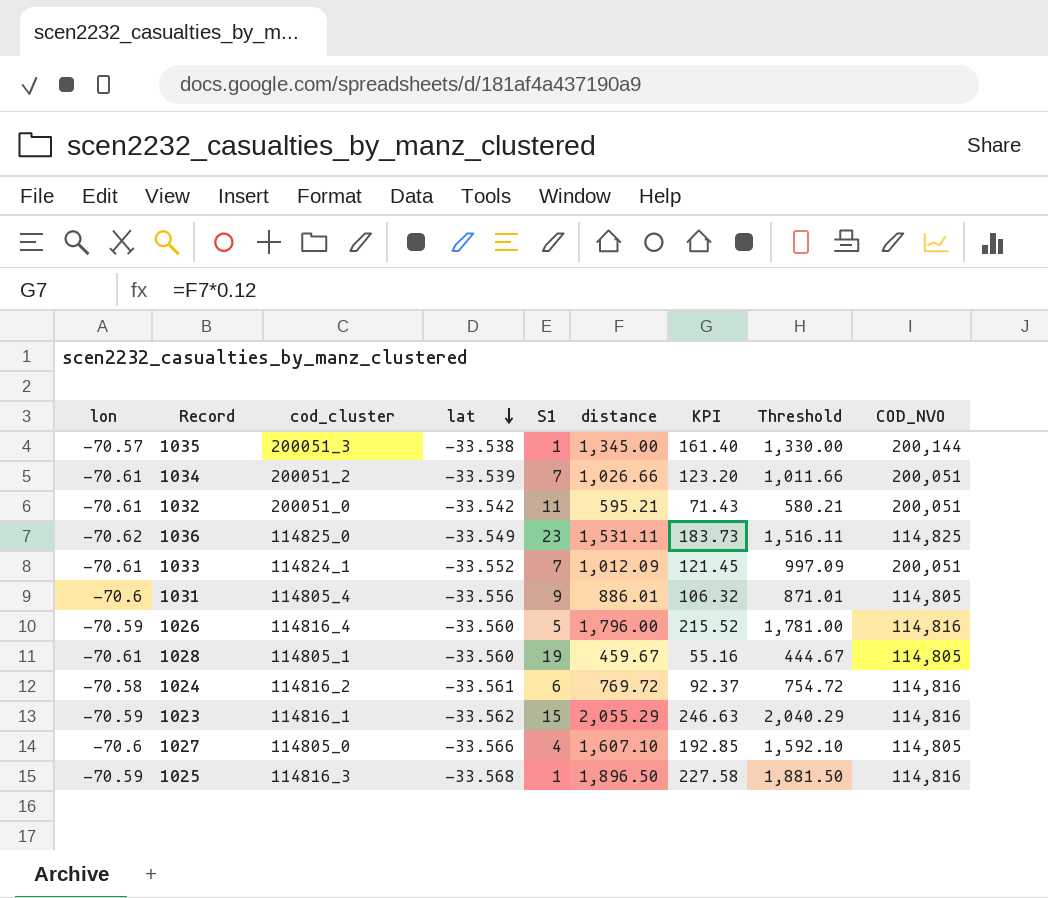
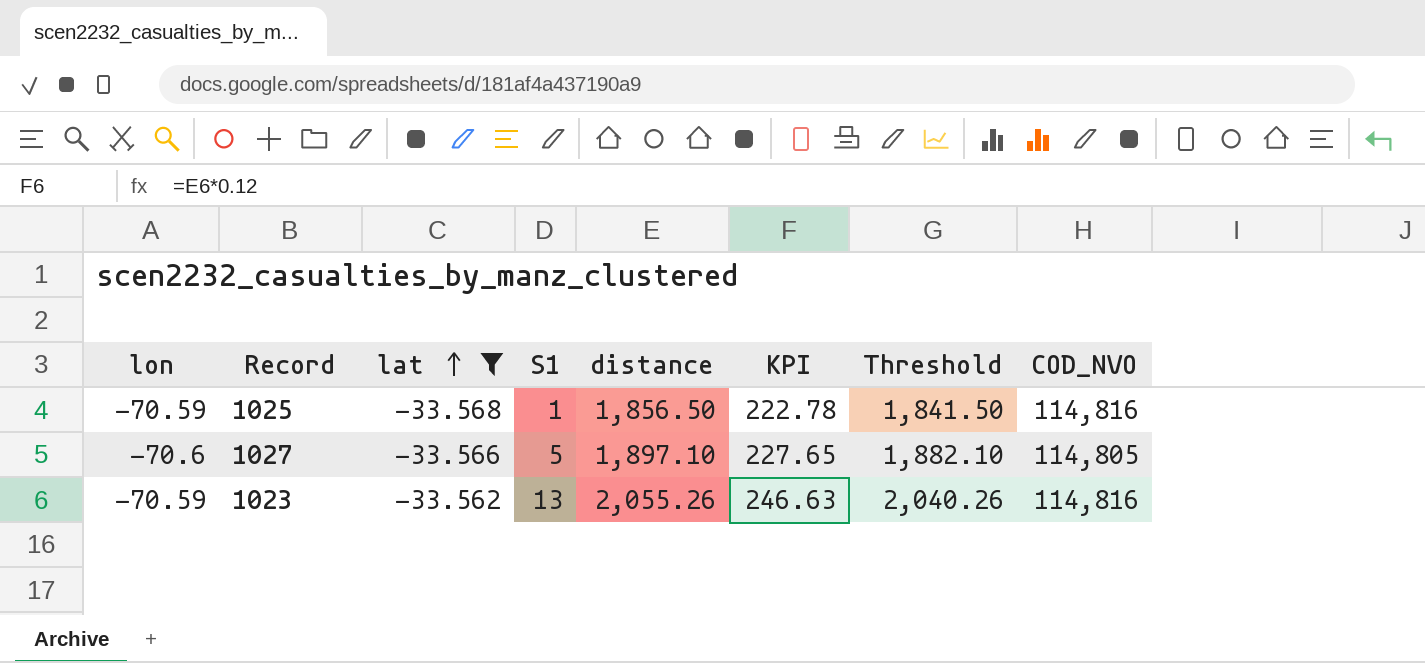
filter: none -> lat <= -33.562
row order: lat descending -> lat ascending
column cod_cluster | position: 3 -> none
1025 | distance: 1,896.50 -> 1,856.50
1025 | KPI: 227.58 -> 222.78
1025 | Threshold: 1,881.50 -> 1,841.50
1027 | S1: 4 -> 5
1027 | distance: 1,607.10 -> 1,897.10
1027 | KPI: 192.85 -> 227.65
1027 | Threshold: 1,592.10 -> 1,882.10
1023 | S1: 15 -> 13
1023 | distance: 2,055.29 -> 2,055.26
1023 | Threshold: 2,040.29 -> 2,040.26

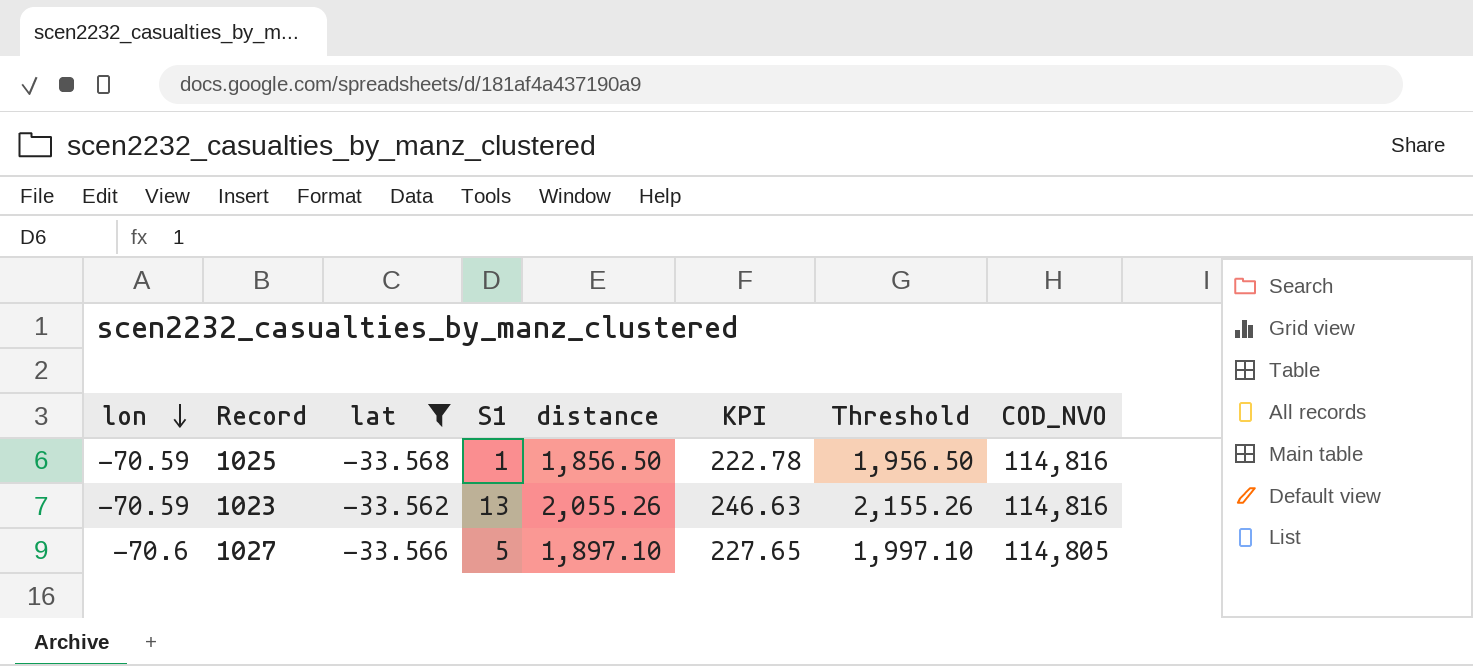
row order: lat ascending -> lon descending
column Threshold | formula: [distance] - 15 -> [distance] + 100

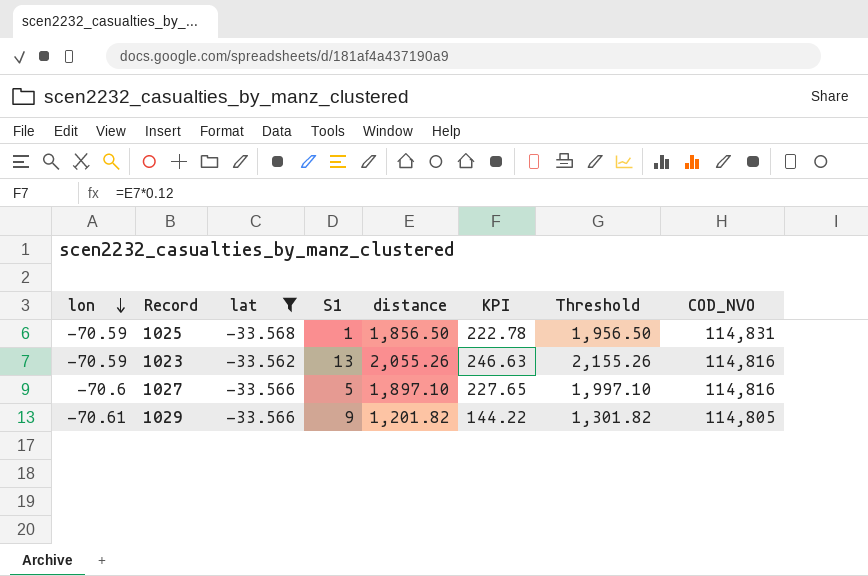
1025 | COD_NVO: 114,816 -> 114,831
1027 | COD_NVO: 114,805 -> 114,816
row 1029: none -> -70.61 | -33.566 | 9 | 1,201.82 | 144.22 | 1,301.82 | 114,805

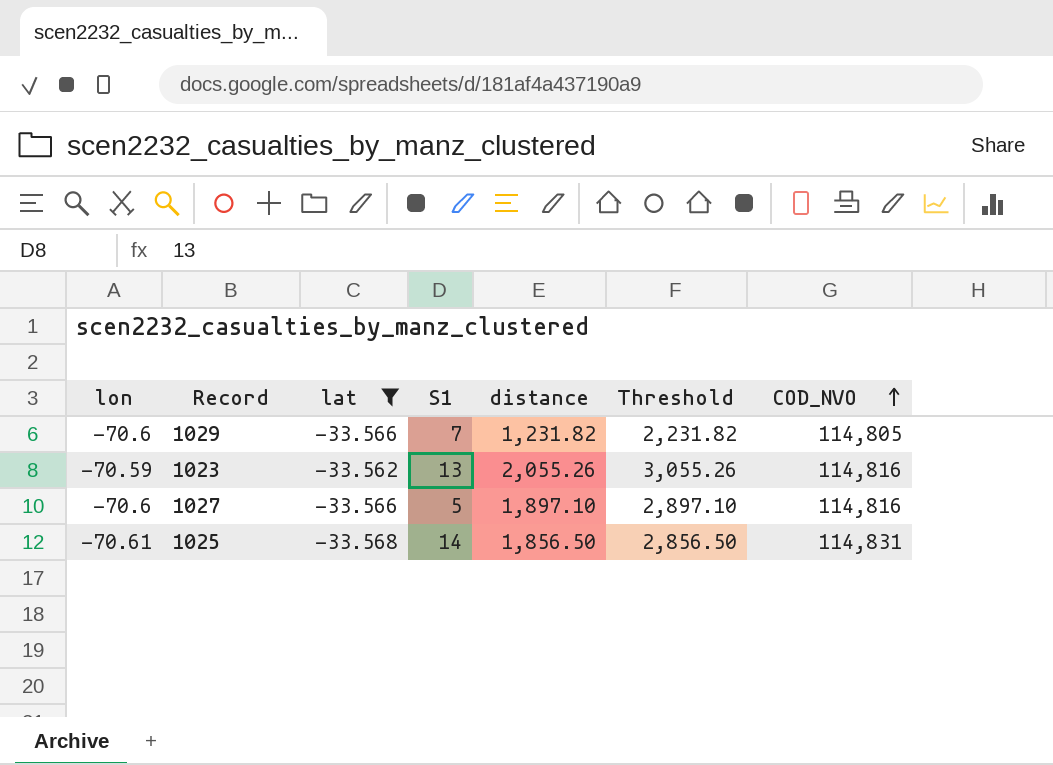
row order: lon descending -> COD_NVO ascending
column KPI | formula: [distance] * 0.12 -> none
column Threshold | formula: [distance] + 100 -> [distance] + 1000
1029 | lon: -70.61 -> -70.6
1029 | S1: 9 -> 7
1029 | distance: 1,201.82 -> 1,231.82
1025 | lon: -70.59 -> -70.61
1025 | S1: 1 -> 14

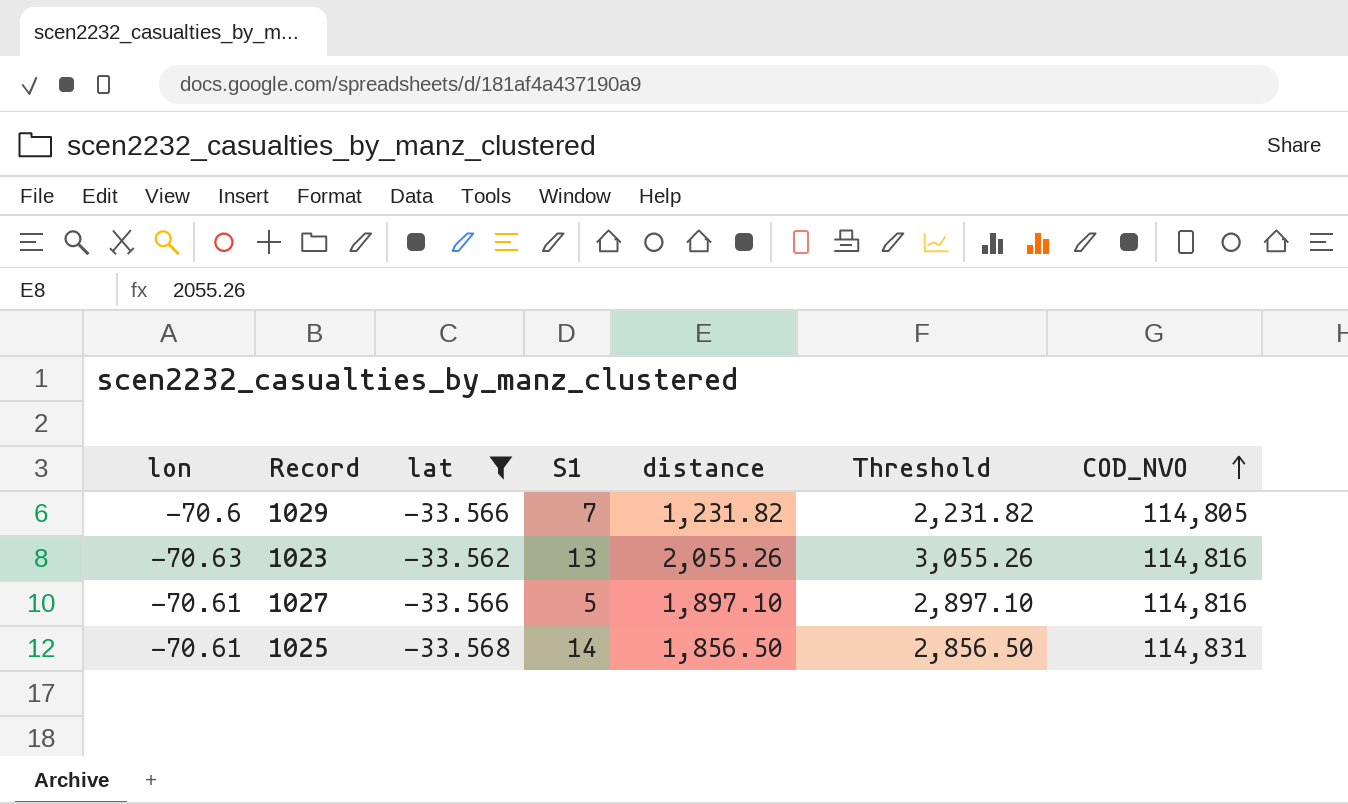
1023 | lon: -70.59 -> -70.63
1027 | lon: -70.6 -> -70.61

